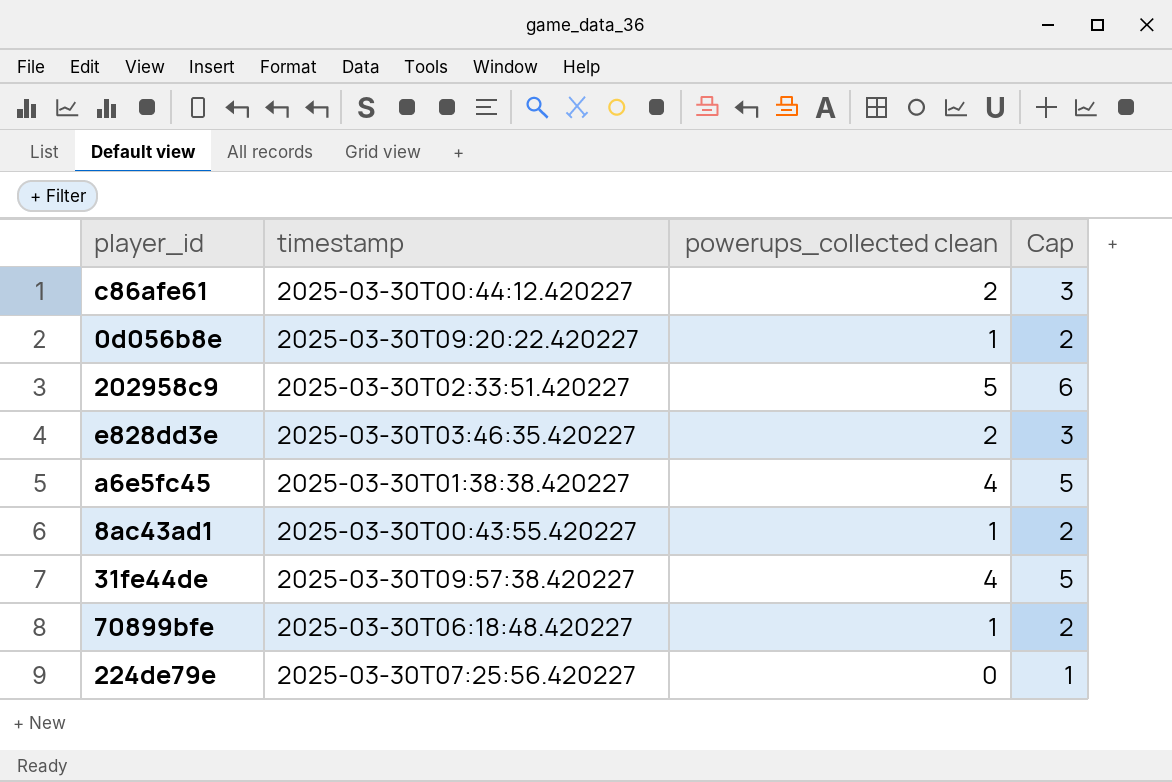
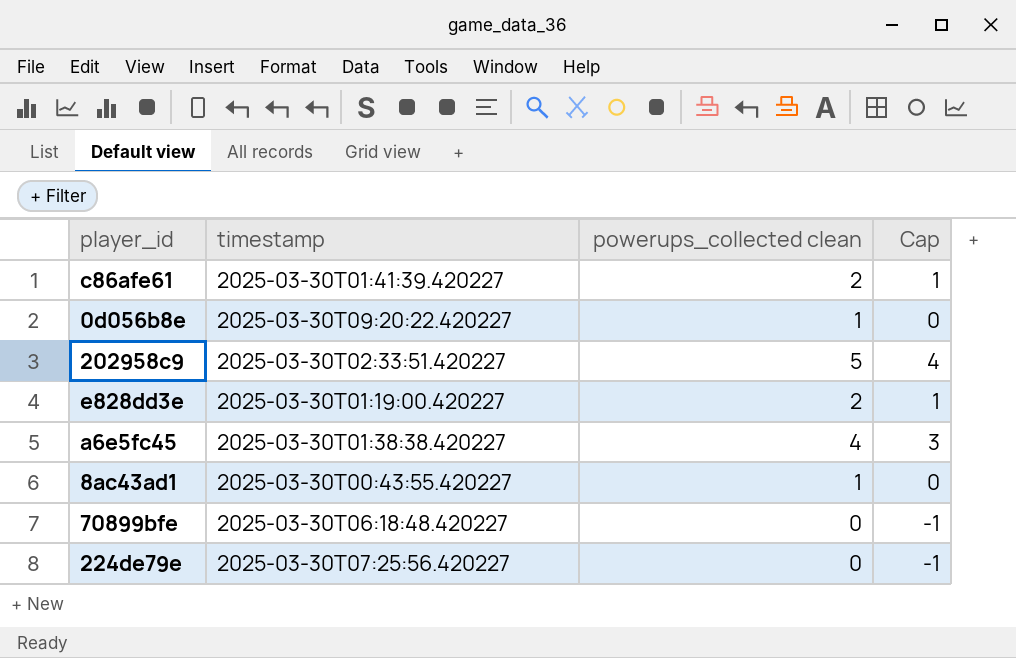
column Cap | formula: [powerups_collected clean] + 1 -> [powerups_collected clean] - 1
row 31fe44de: 2025-03-30T09:57:38.420227 | 4 | 5 -> none
c86afe61 | timestamp: 2025-03-30T00:44:12.420227 -> 2025-03-30T01:41:39.420227
e828dd3e | timestamp: 2025-03-30T03:46:35.420227 -> 2025-03-30T01:19:00.420227
70899bfe | powerups_collected clean: 1 -> 0

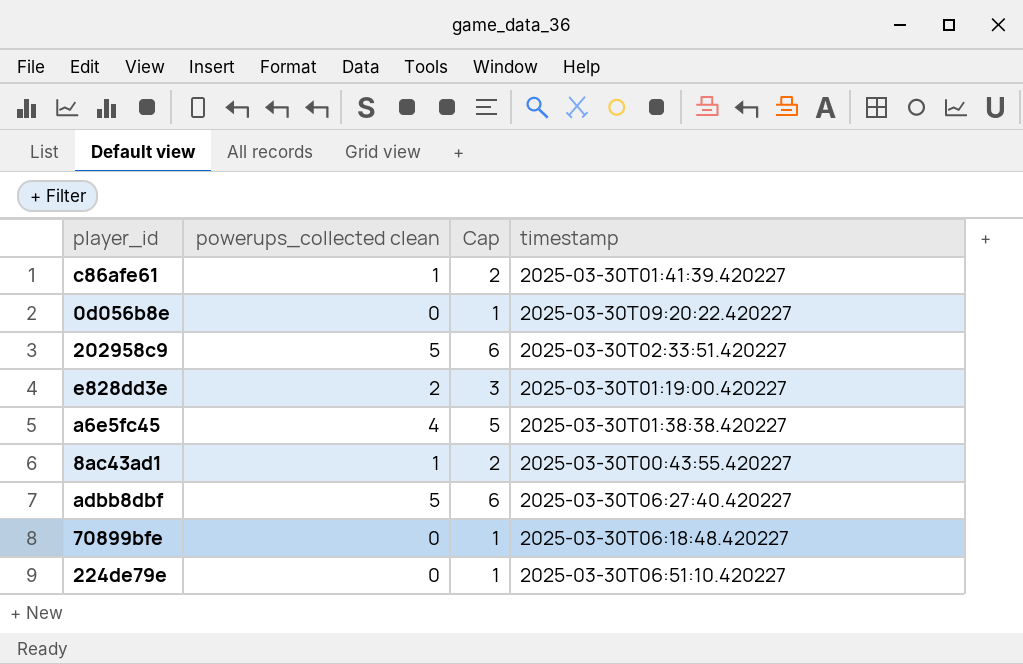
column Cap | formula: [powerups_collected clean] - 1 -> [powerups_collected clean] + 1
column timestamp | position: 2 -> 4
c86afe61 | powerups_collected clean: 2 -> 1
0d056b8e | powerups_collected clean: 1 -> 0
row adbb8dbf: none -> 5 | 6 | 2025-03-30T06:27:40.420227
224de79e | timestamp: 2025-03-30T07:25:56.420227 -> 2025-03-30T06:51:10.420227

